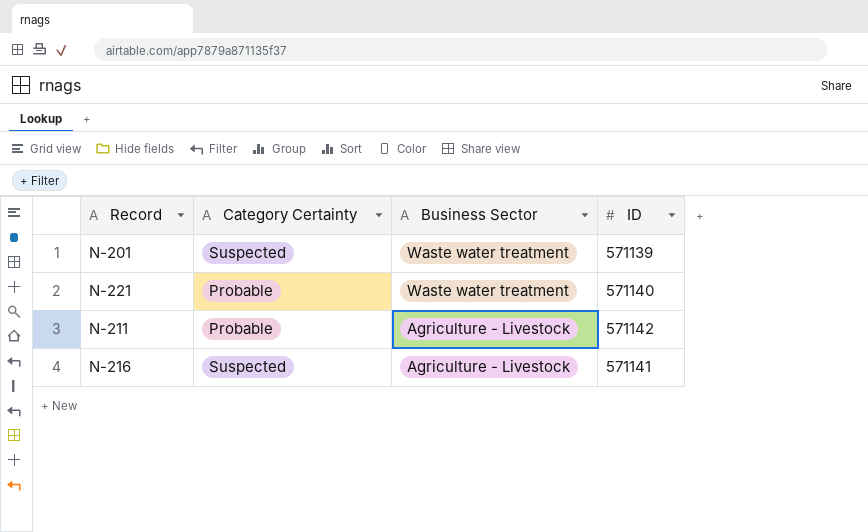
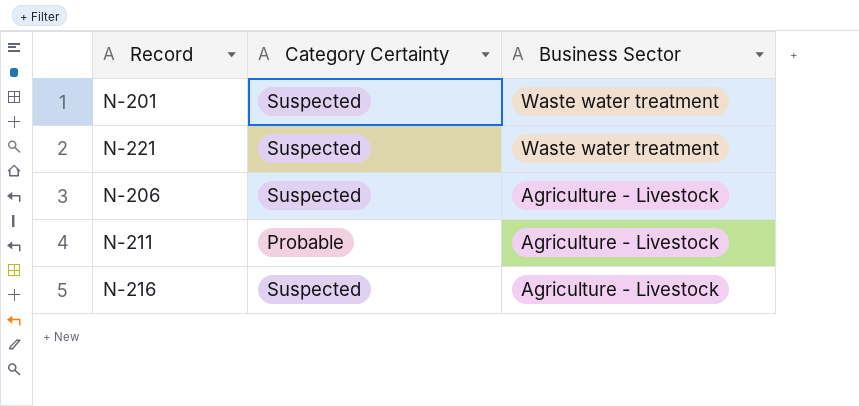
column ID | position: 4 -> none
N-221 | Category Certainty: Probable -> Suspected
row N-206: none -> Suspected | Agriculture - Livestock

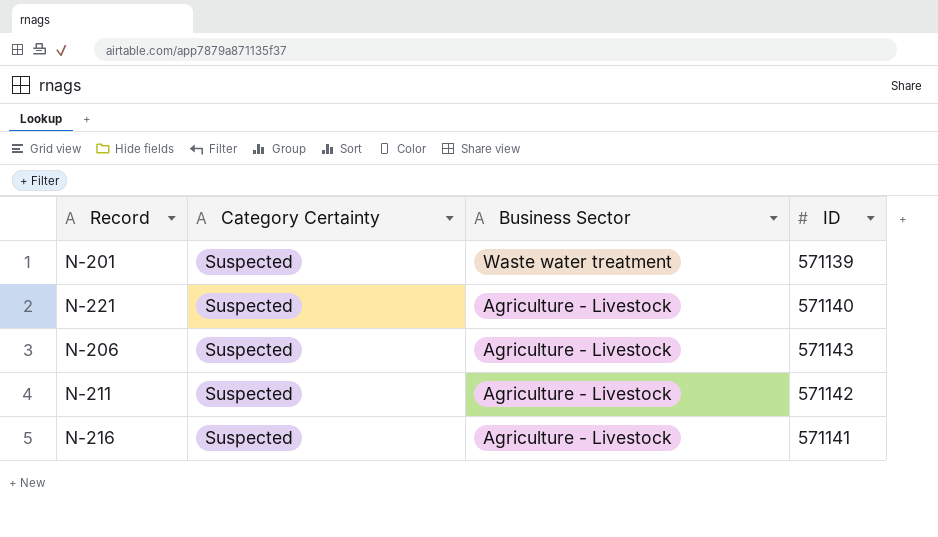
column ID | position: none -> 4
N-221 | Business Sector: Waste water treatment -> Agriculture - Livestock
N-211 | Category Certainty: Probable -> Suspected

